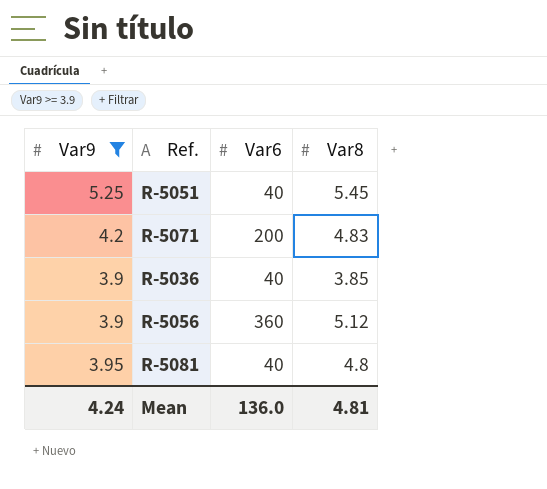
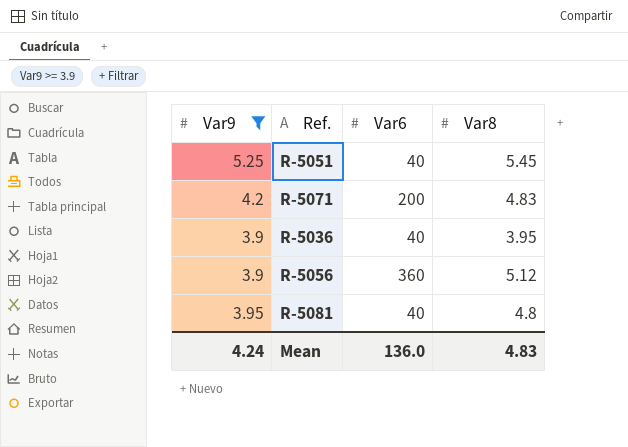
R-5036 | Var8: 3.85 -> 3.95
Mean | Var8: 4.81 -> 4.83

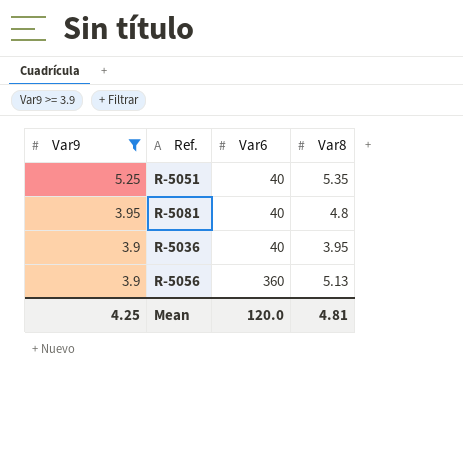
row order: none -> Var9 descending
row R-5071: 4.2 | 200 | 4.83 -> none
R-5051 | Var8: 5.45 -> 5.35
R-5056 | Var8: 5.12 -> 5.13
Mean | Var9: 4.24 -> 4.25
Mean | Var6: 136.0 -> 120.0
Mean | Var8: 4.83 -> 4.81

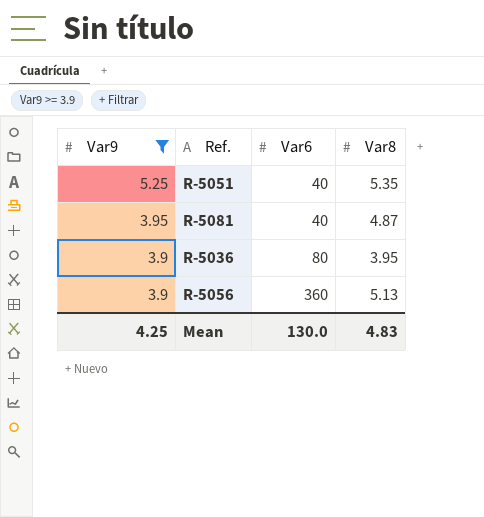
R-5081 | Var8: 4.8 -> 4.87
R-5036 | Var6: 40 -> 80
Mean | Var6: 120.0 -> 130.0
Mean | Var8: 4.81 -> 4.83

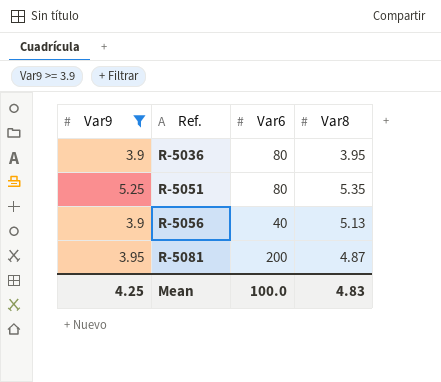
row order: Var9 descending -> Ref. ascending
R-5051 | Var6: 40 -> 80
R-5056 | Var6: 360 -> 40
R-5081 | Var6: 40 -> 200
Mean | Var6: 130.0 -> 100.0

